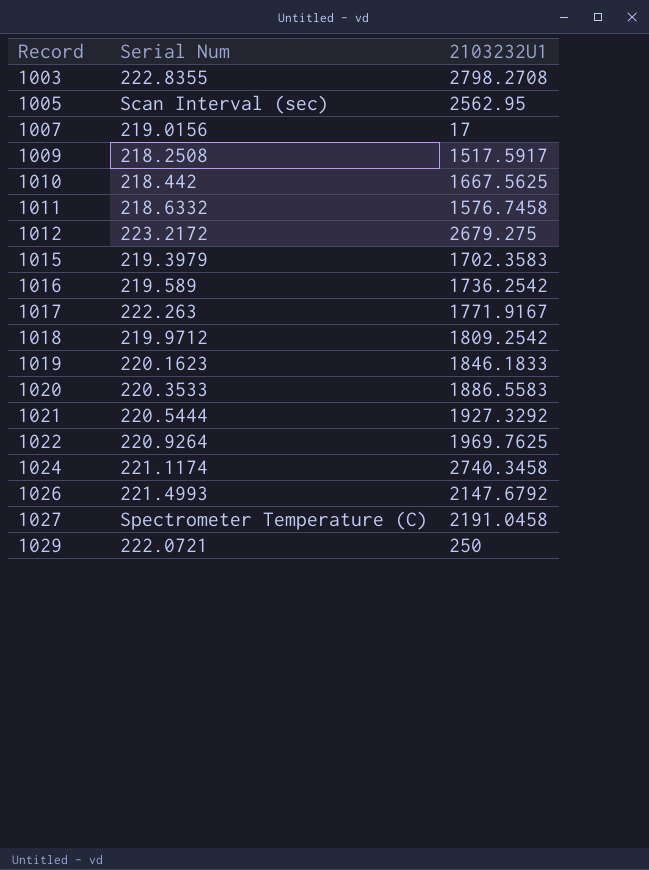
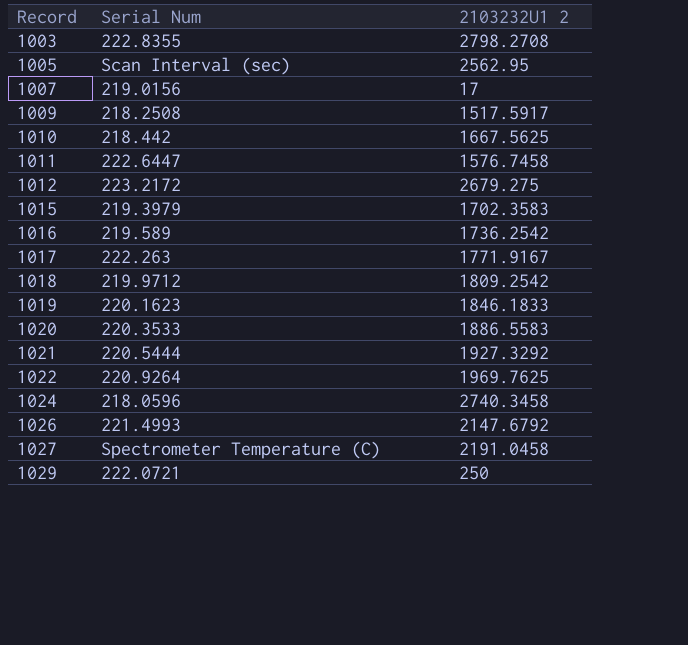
column name: 2103232U1 -> 2103232U1 2
1011 | Serial Num: 218.6332 -> 222.6447
1024 | Serial Num: 221.1174 -> 218.0596

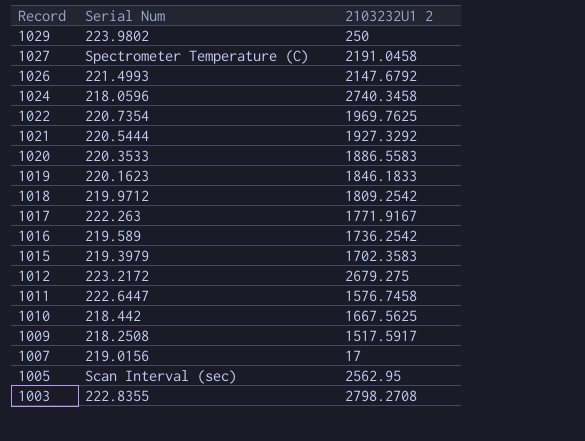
row order: Record ascending -> Record descending
1029 | Serial Num: 222.0721 -> 223.9802
1022 | Serial Num: 220.9264 -> 220.7354

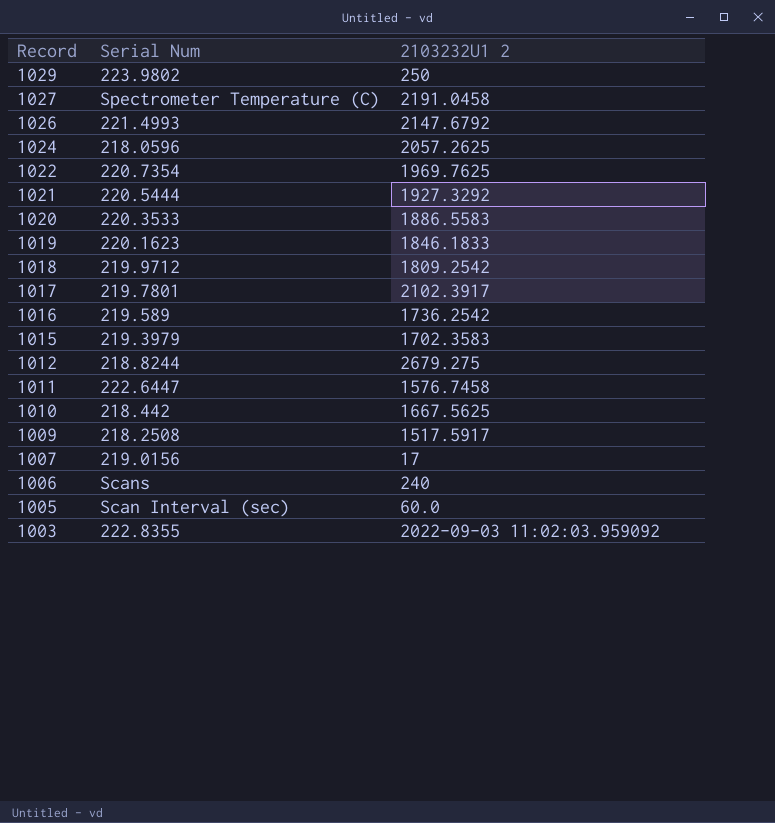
1024 | 2103232U1 2: 2740.3458 -> 2057.2625
1017 | Serial Num: 222.263 -> 219.7801
1017 | 2103232U1 2: 1771.9167 -> 2102.3917
1012 | Serial Num: 223.2172 -> 218.8244
row 1006: none -> Scans | 240
1005 | 2103232U1 2: 2562.95 -> 60.0
1003 | 2103232U1 2: 2798.2708 -> 2022-09-03 11:02:03.959092

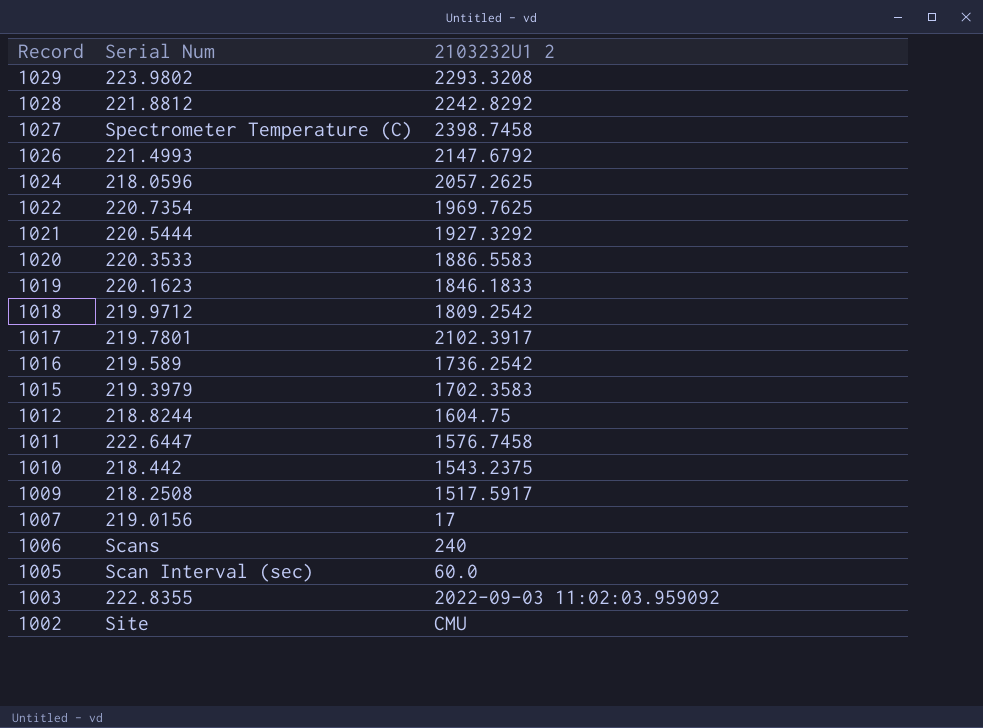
1029 | 2103232U1 2: 250 -> 2293.3208
row 1028: none -> 221.8812 | 2242.8292
1027 | 2103232U1 2: 2191.0458 -> 2398.7458
1012 | 2103232U1 2: 2679.275 -> 1604.75
1010 | 2103232U1 2: 1667.5625 -> 1543.2375
row 1002: none -> Site | CMU

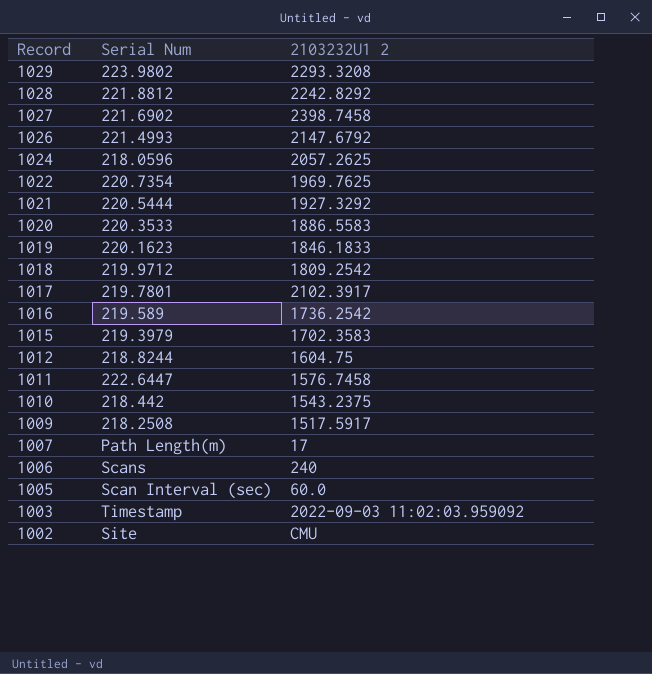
1027 | Serial Num: Spectrometer Temperature (C) -> 221.6902
1007 | Serial Num: 219.0156 -> Path Length(m)
1003 | Serial Num: 222.8355 -> Timestamp

